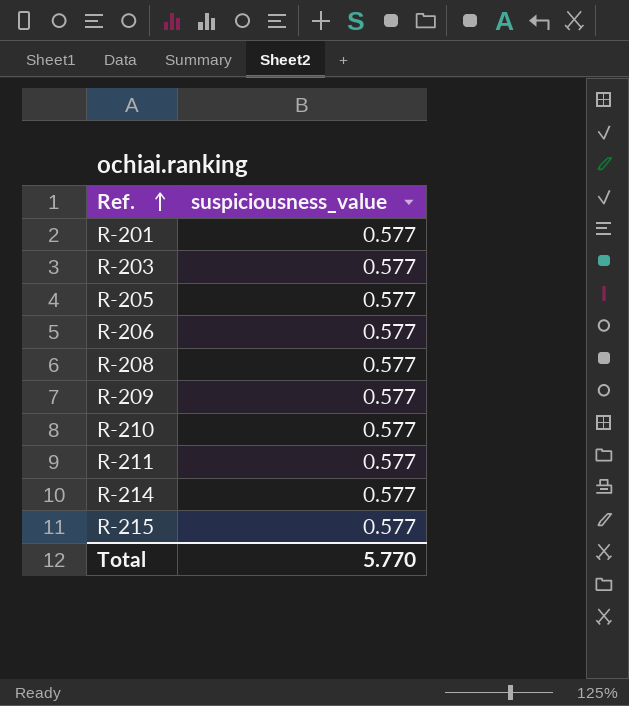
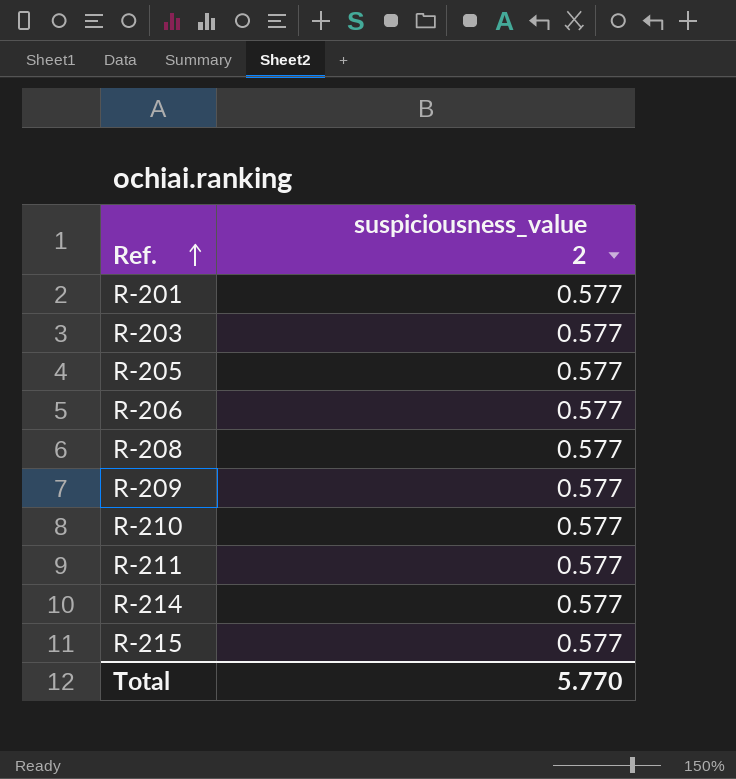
column name: suspiciousness_value -> suspiciousness_value 2

